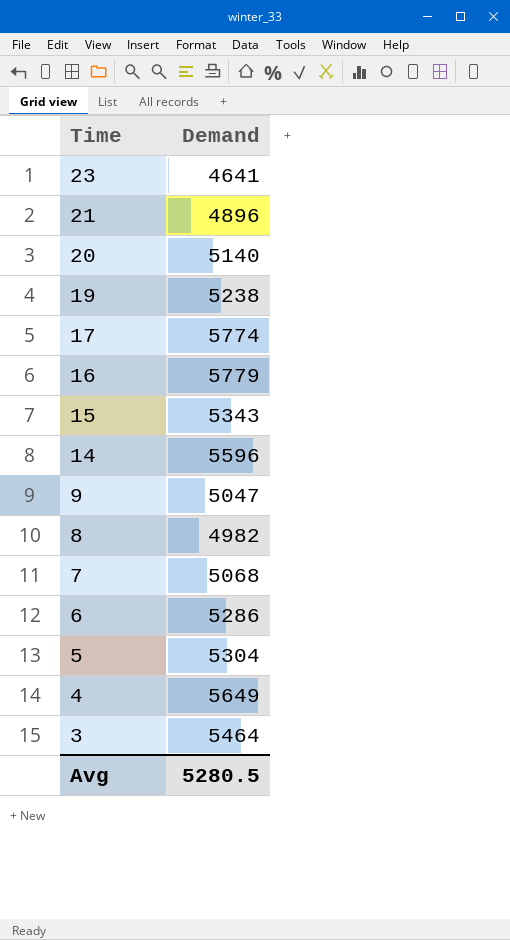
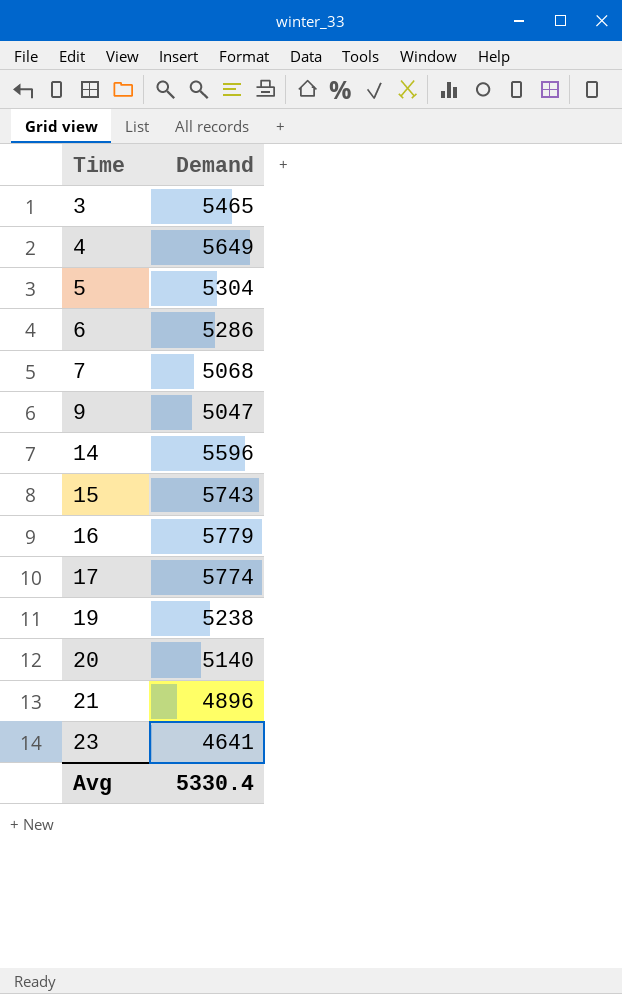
row order: Time descending -> Time ascending
row 8: 4982 -> none
3 | Demand: 5464 -> 5465
15 | Demand: 5343 -> 5743
Avg | Demand: 5280.5 -> 5330.4

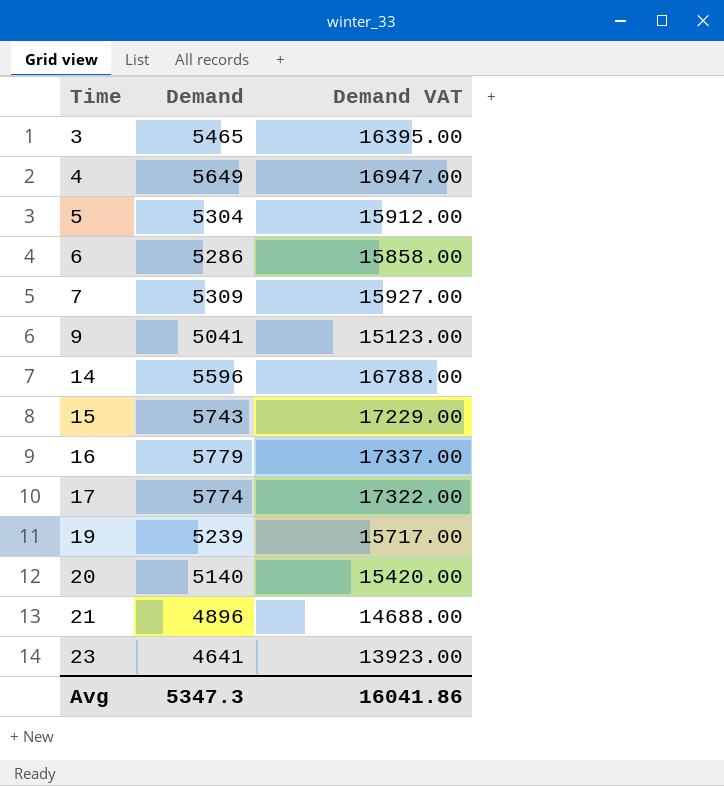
column Demand VAT | formula: none -> [Demand] * 3
7 | Demand: 5068 -> 5309
9 | Demand: 5047 -> 5041
19 | Demand: 5238 -> 5239
Avg | Demand: 5330.4 -> 5347.3

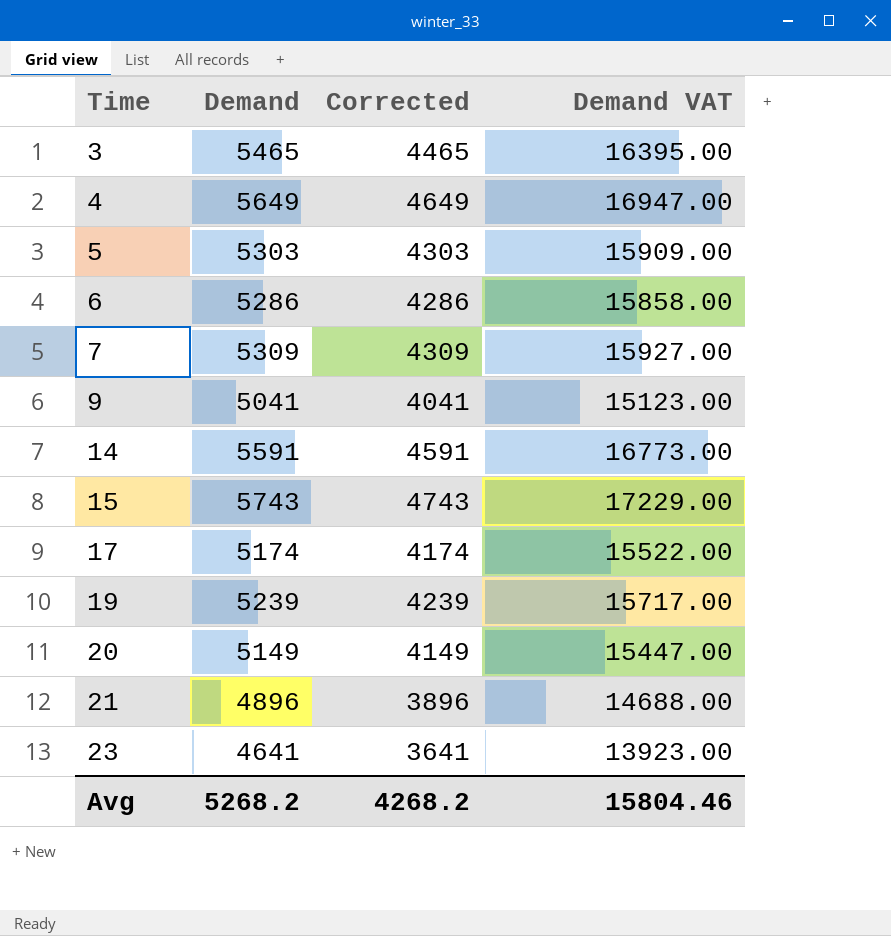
column Corrected | formula: none -> [Demand] - 1000
row 16: 5779 | 17337.00 -> none
5 | Demand: 5304 -> 5303
5 | Demand VAT: 15912.00 -> 15909.00
14 | Demand: 5596 -> 5591
14 | Demand VAT: 16788.00 -> 16773.00
17 | Demand: 5774 -> 5174
17 | Demand VAT: 17322.00 -> 15522.00
20 | Demand: 5140 -> 5149
20 | Demand VAT: 15420.00 -> 15447.00
Avg | Demand: 5347.3 -> 5268.2
Avg | Demand VAT: 16041.86 -> 15804.46

